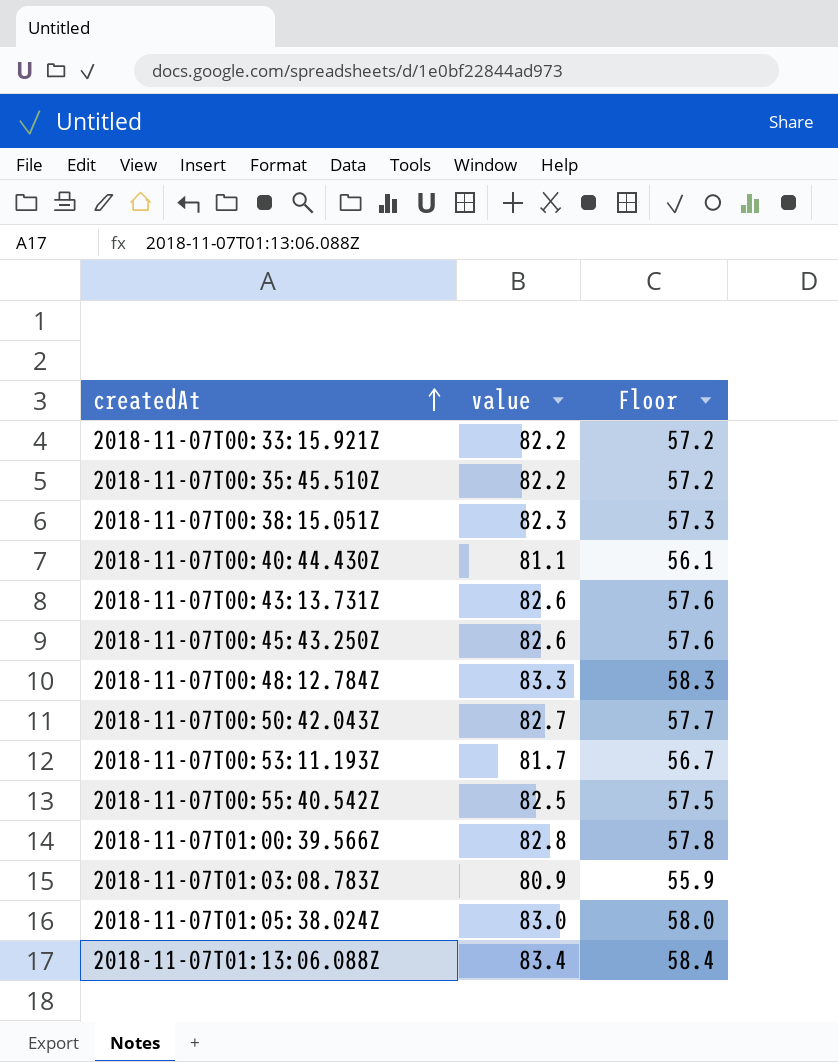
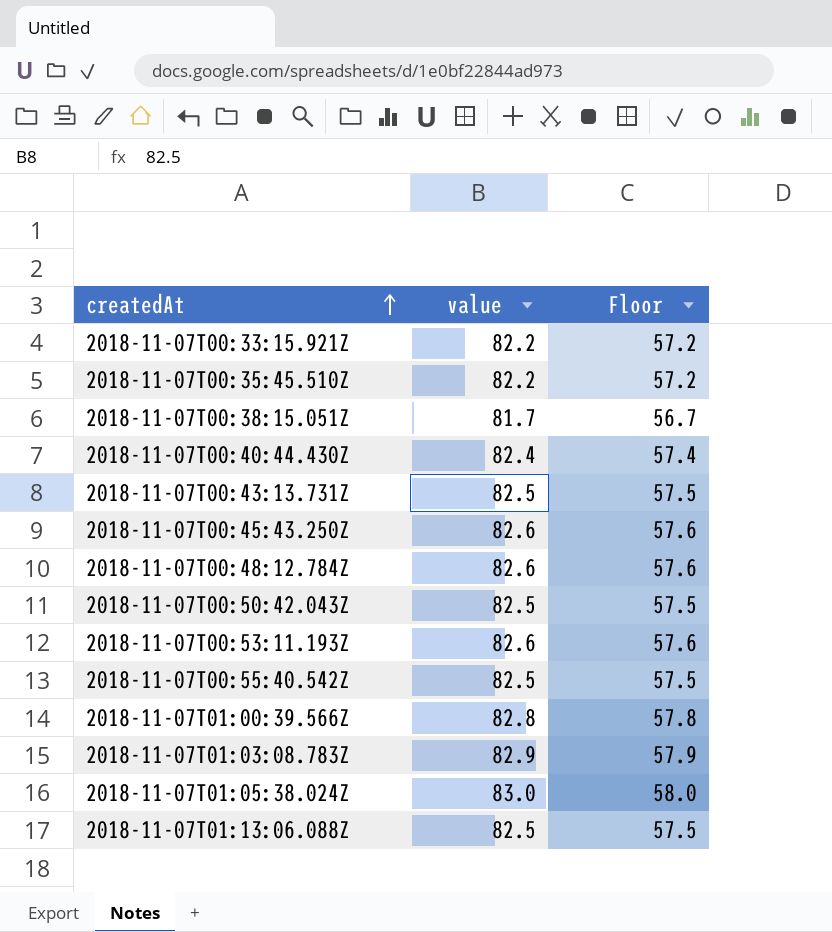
2018-11-07T00:38:15.051Z | value: 82.3 -> 81.7
2018-11-07T00:38:15.051Z | Floor: 57.3 -> 56.7
2018-11-07T00:40:44.430Z | value: 81.1 -> 82.4
2018-11-07T00:40:44.430Z | Floor: 56.1 -> 57.4
2018-11-07T00:43:13.731Z | value: 82.6 -> 82.5
2018-11-07T00:43:13.731Z | Floor: 57.6 -> 57.5
2018-11-07T00:48:12.784Z | value: 83.3 -> 82.6
2018-11-07T00:48:12.784Z | Floor: 58.3 -> 57.6
2018-11-07T00:50:42.043Z | value: 82.7 -> 82.5
2018-11-07T00:50:42.043Z | Floor: 57.7 -> 57.5
2018-11-07T00:53:11.193Z | value: 81.7 -> 82.6
2018-11-07T00:53:11.193Z | Floor: 56.7 -> 57.6
2018-11-07T01:03:08.783Z | value: 80.9 -> 82.9
2018-11-07T01:03:08.783Z | Floor: 55.9 -> 57.9
2018-11-07T01:13:06.088Z | value: 83.4 -> 82.5
2018-11-07T01:13:06.088Z | Floor: 58.4 -> 57.5

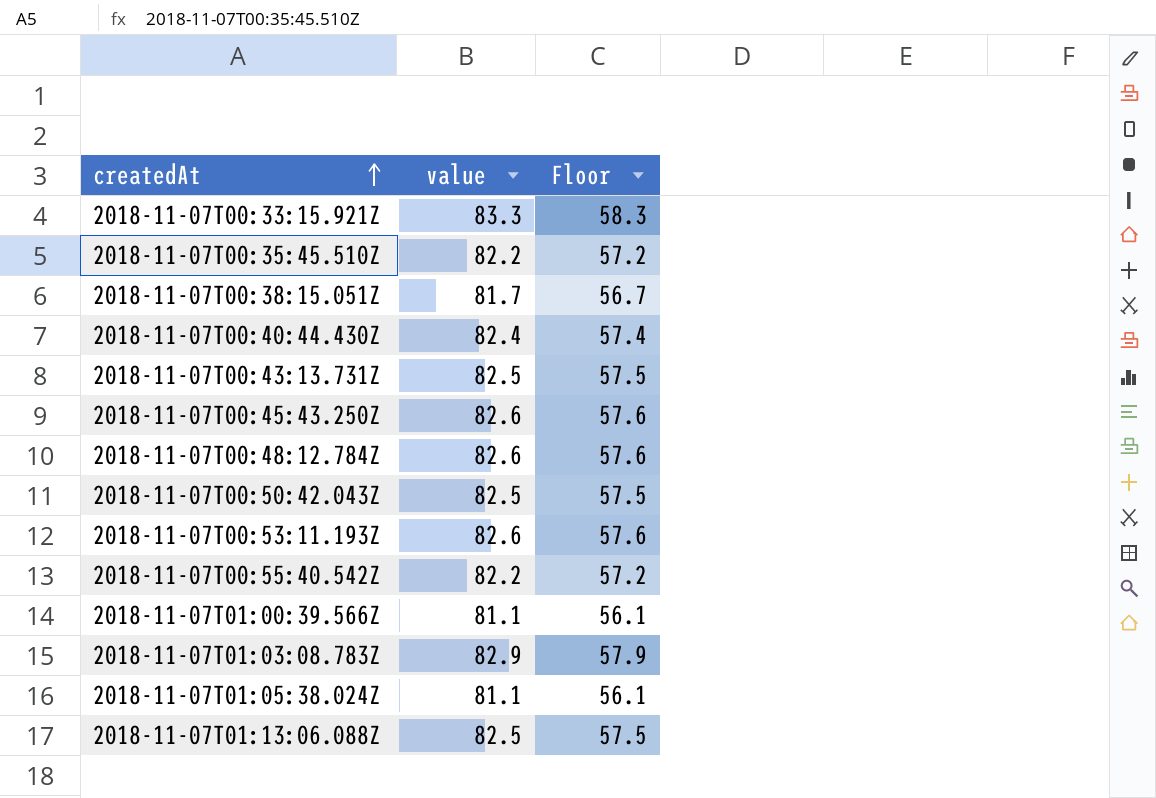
2018-11-07T00:33:15.921Z | value: 82.2 -> 83.3
2018-11-07T00:33:15.921Z | Floor: 57.2 -> 58.3
2018-11-07T00:55:40.542Z | value: 82.5 -> 82.2
2018-11-07T00:55:40.542Z | Floor: 57.5 -> 57.2
2018-11-07T01:00:39.566Z | value: 82.8 -> 81.1
2018-11-07T01:00:39.566Z | Floor: 57.8 -> 56.1
2018-11-07T01:05:38.024Z | value: 83.0 -> 81.1
2018-11-07T01:05:38.024Z | Floor: 58.0 -> 56.1

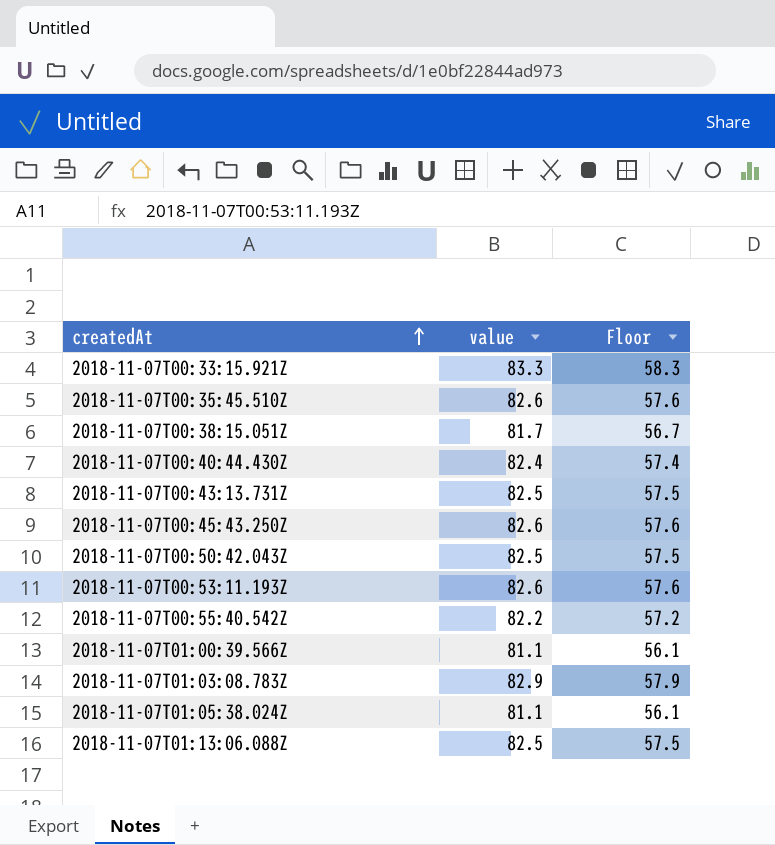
row 2018-11-07T00:48:12.784Z: 82.6 | 57.6 -> none
2018-11-07T00:35:45.510Z | value: 82.2 -> 82.6
2018-11-07T00:35:45.510Z | Floor: 57.2 -> 57.6

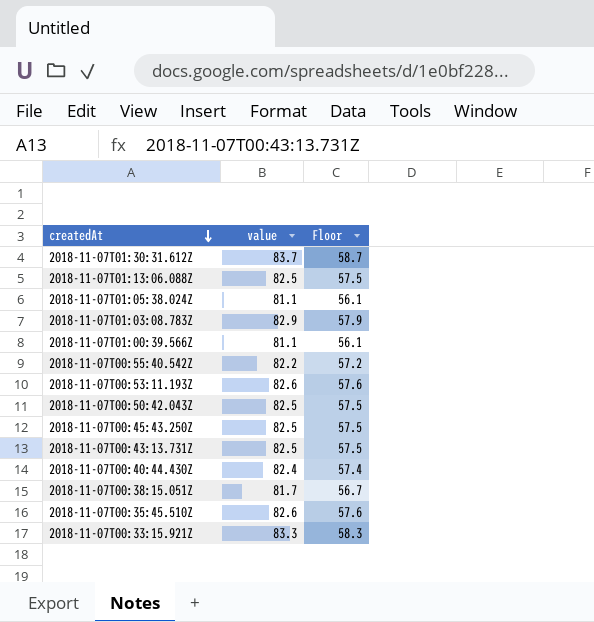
row order: createdAt ascending -> createdAt descending
row 2018-11-07T01:30:31.612Z: none -> 83.7 | 58.7
2018-11-07T00:45:43.250Z | value: 82.6 -> 82.5
2018-11-07T00:45:43.250Z | Floor: 57.6 -> 57.5

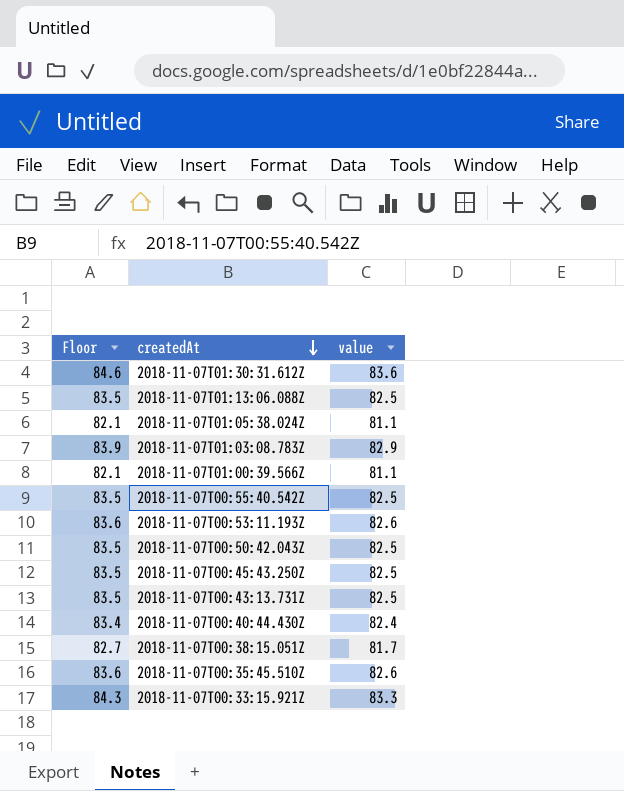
column Floor | formula: [value] - 25 -> [value] + 1
column Floor | position: 3 -> 1
2018-11-07T01:30:31.612Z | value: 83.7 -> 83.6
2018-11-07T00:55:40.542Z | value: 82.2 -> 82.5

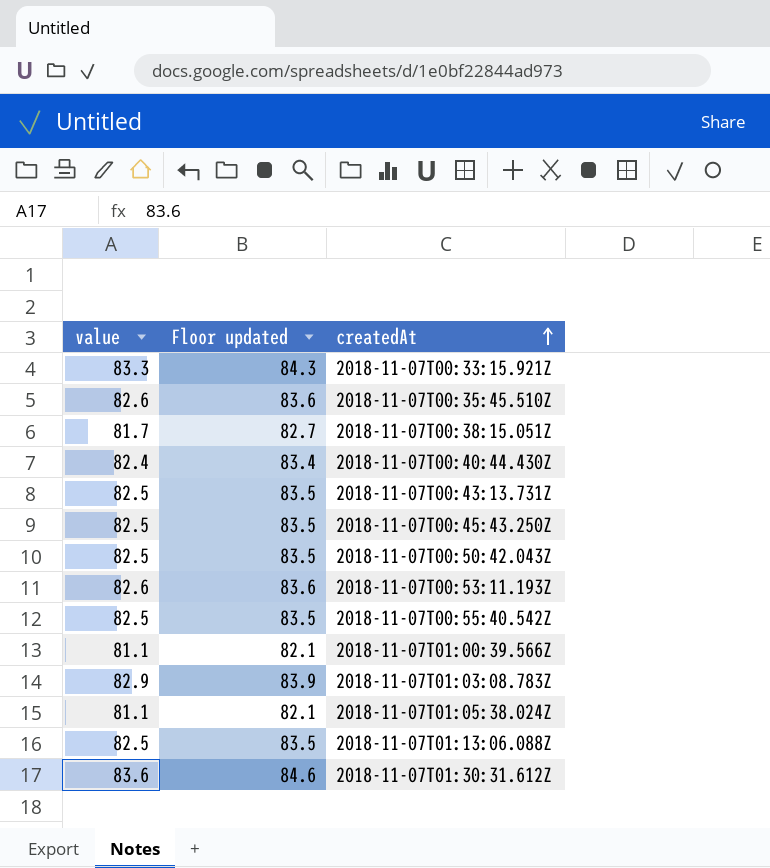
row order: createdAt descending -> createdAt ascending
column value | position: 3 -> 1
column name: Floor -> Floor updated

